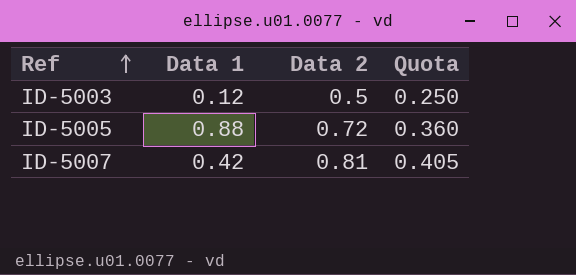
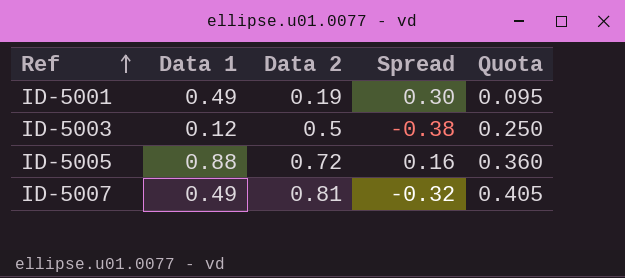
column Spread | formula: none -> [Data 1] - [Data 2]
row ID-5001: none -> 0.49 | 0.19 | 0.30 | 0.095
ID-5007 | Data 1: 0.42 -> 0.49

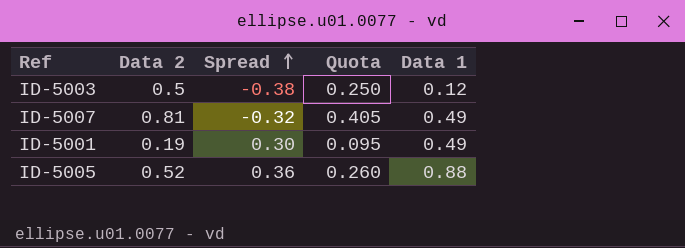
row order: Ref ascending -> Spread ascending
column Data 1 | position: 2 -> 5
ID-5005 | Data 2: 0.72 -> 0.52
ID-5005 | Spread: 0.16 -> 0.36
ID-5005 | Quota: 0.360 -> 0.260

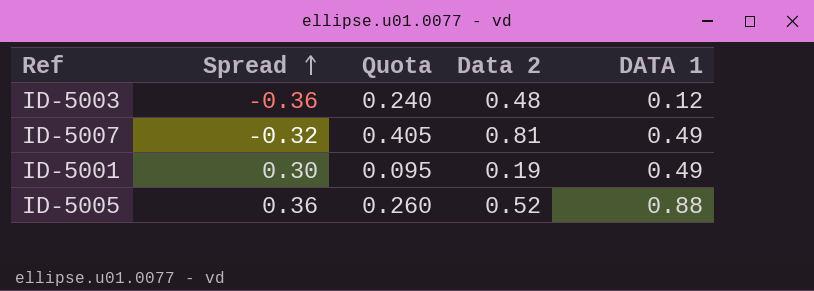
column Data 2 | position: 2 -> 4
column name: Data 1 -> DATA 1
ID-5003 | Spread: -0.38 -> -0.36
ID-5003 | Quota: 0.250 -> 0.240
ID-5003 | Data 2: 0.5 -> 0.48

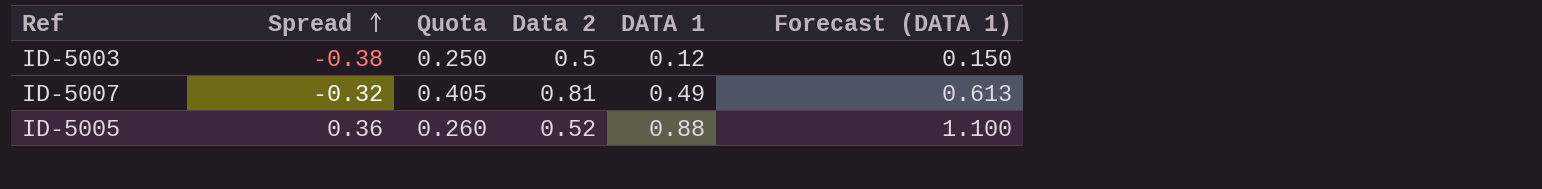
column Forecast (DATA 1) | formula: none -> [DATA 1] * 1.25
row ID-5001: 0.30 | 0.095 | 0.19 | 0.49 -> none
ID-5003 | Spread: -0.36 -> -0.38
ID-5003 | Quota: 0.240 -> 0.250
ID-5003 | Data 2: 0.48 -> 0.5

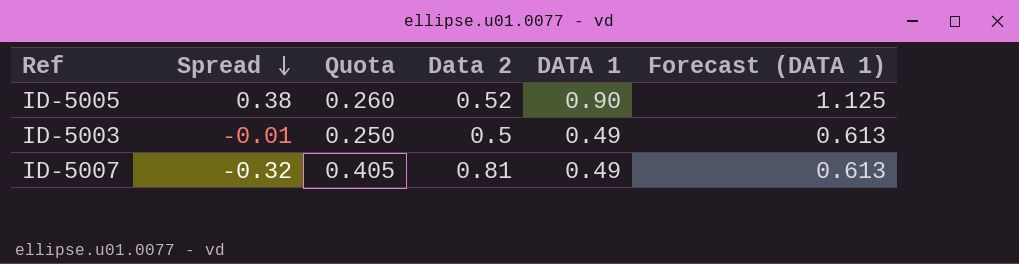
row order: Spread ascending -> Spread descending
ID-5005 | Spread: 0.36 -> 0.38
ID-5005 | DATA 1: 0.88 -> 0.90
ID-5005 | Forecast (DATA 1): 1.100 -> 1.125
ID-5003 | Spread: -0.38 -> -0.01
ID-5003 | DATA 1: 0.12 -> 0.49
ID-5003 | Forecast (DATA 1): 0.150 -> 0.613

